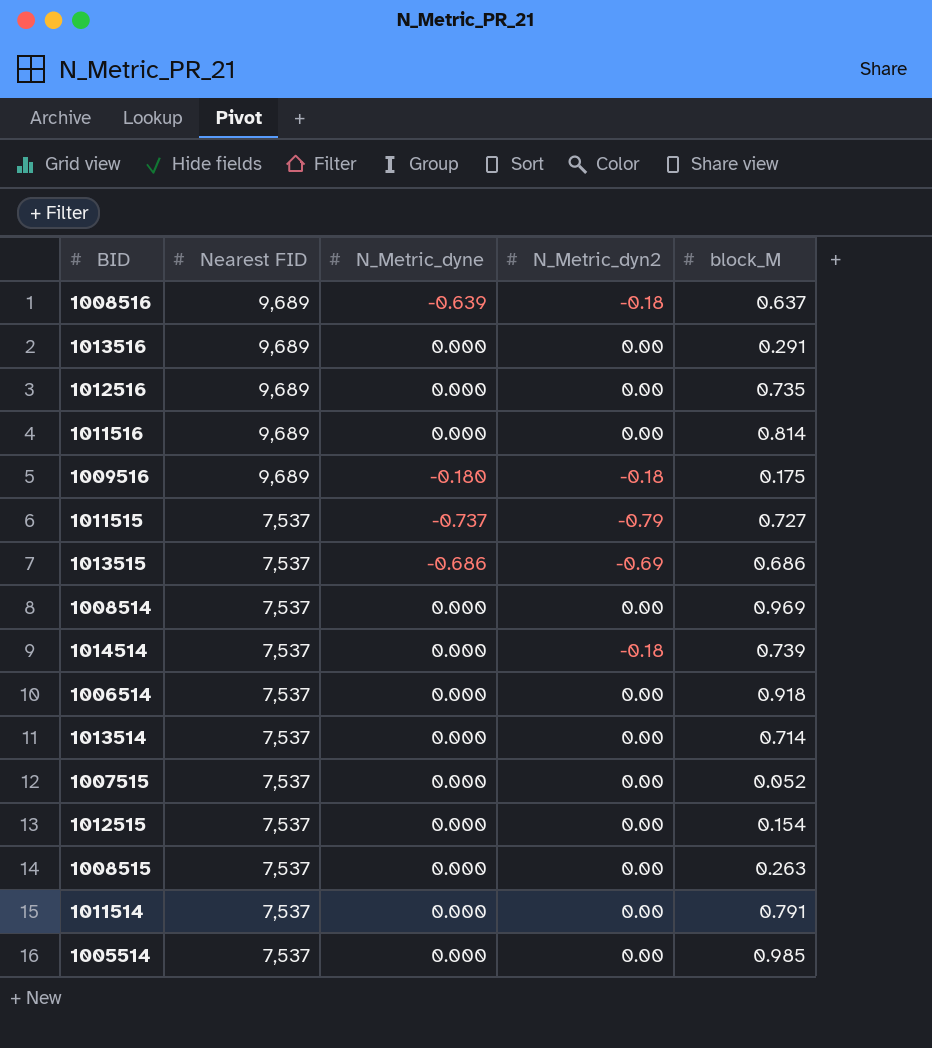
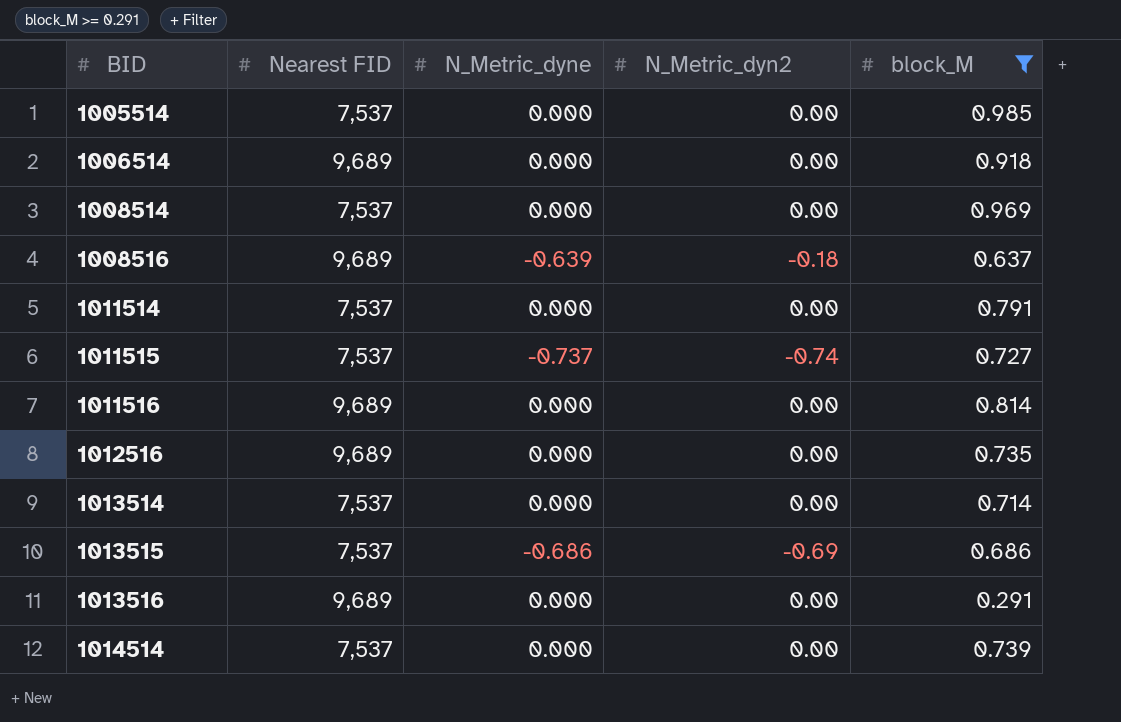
filter: none -> block_M >= 0.291
row order: Nearest FID descending -> BID ascending
1006514 | Nearest FID: 7,537 -> 9,689
1011515 | N_Metric_dyn2: -0.79 -> -0.74
1014514 | N_Metric_dyn2: -0.18 -> 0.00

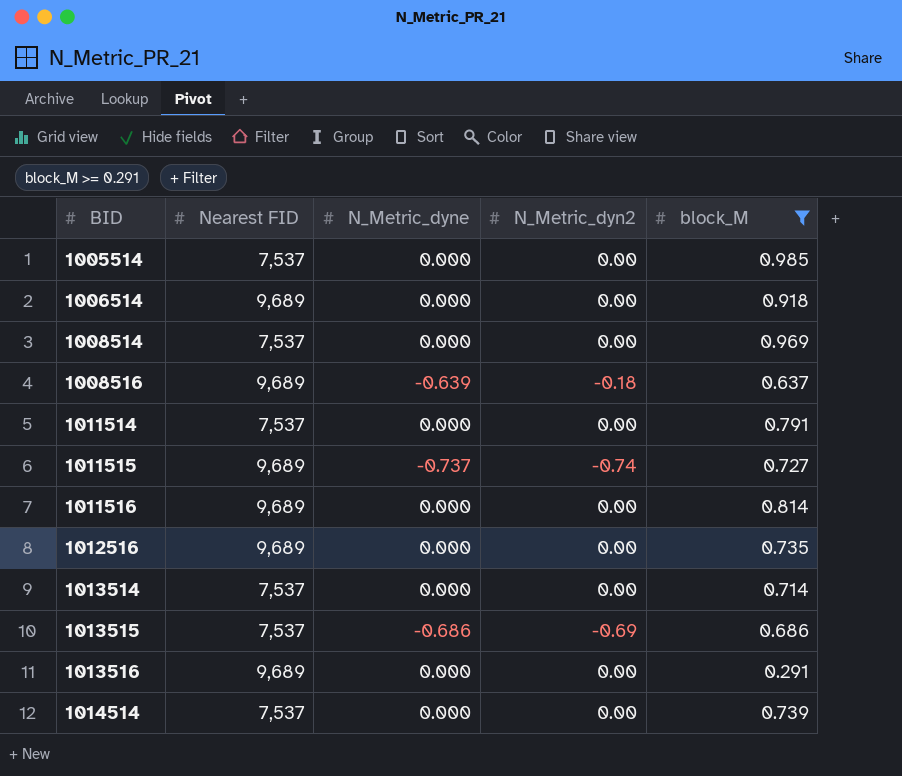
1011515 | Nearest FID: 7,537 -> 9,689

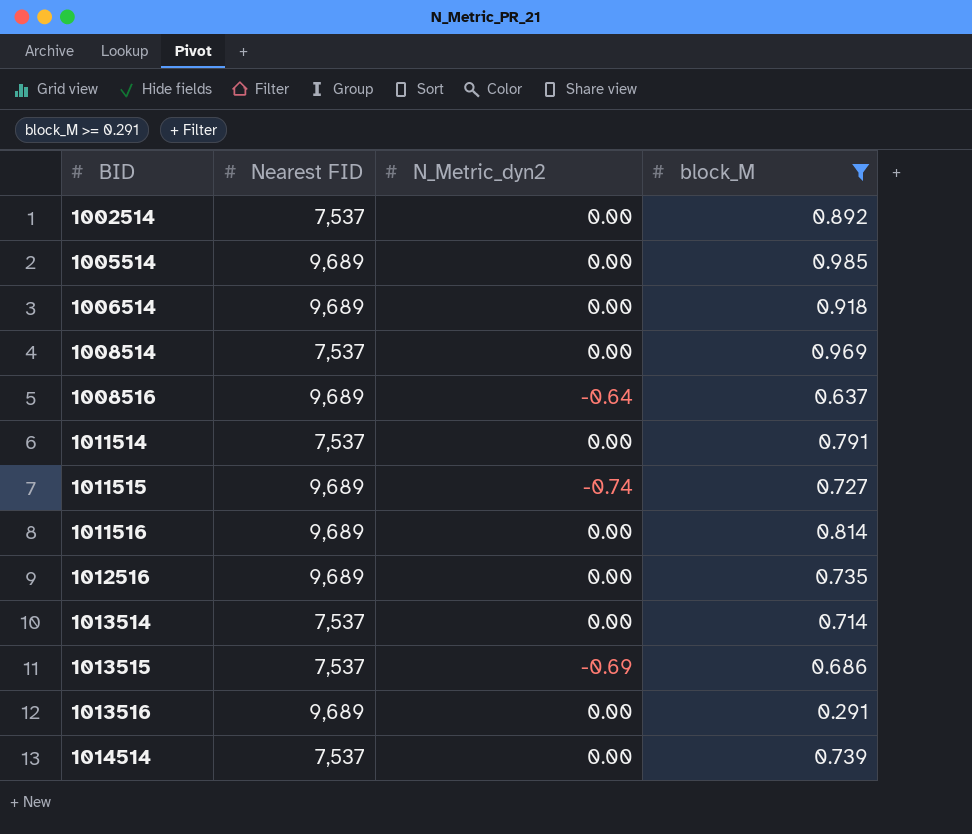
column N_Metric_dyne | position: 3 -> none
row 1002514: none -> 7,537 | 0.00 | 0.892
1005514 | Nearest FID: 7,537 -> 9,689
1008516 | N_Metric_dyn2: -0.18 -> -0.64

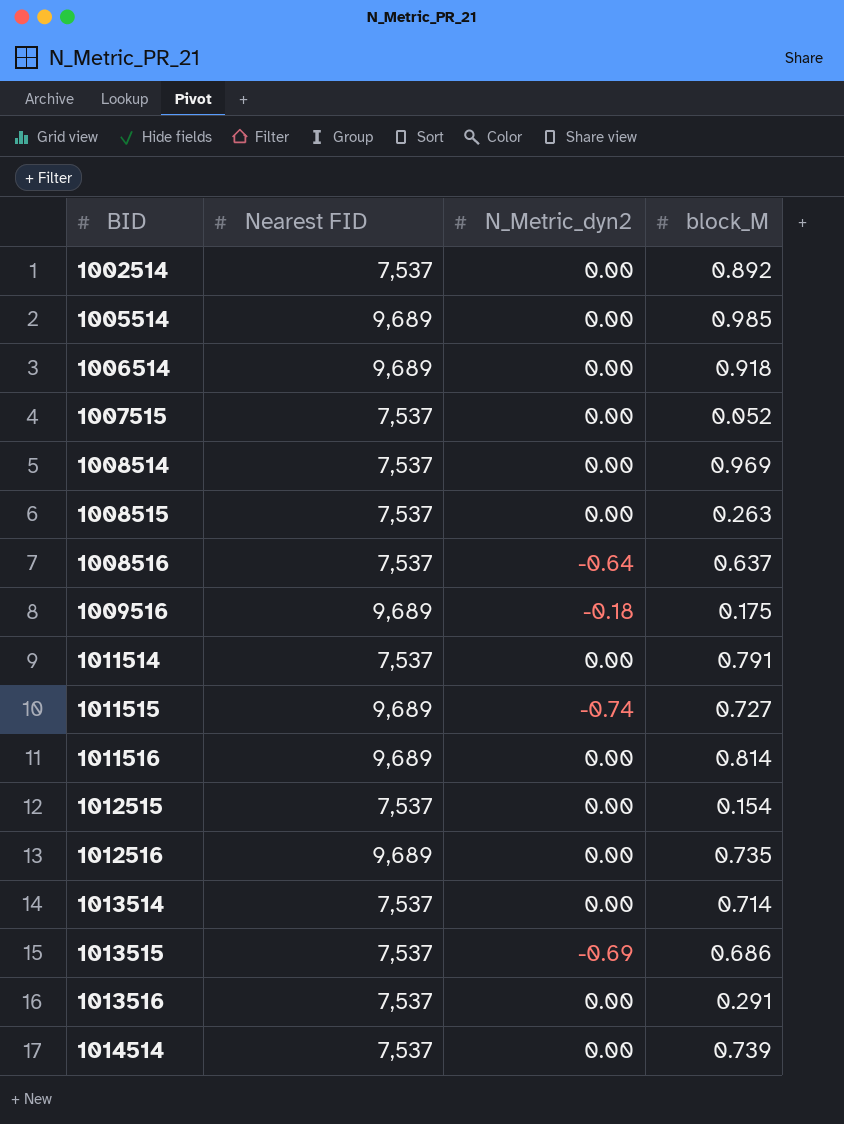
filter: block_M >= 0.291 -> none
1008516 | Nearest FID: 9,689 -> 7,537
1013516 | Nearest FID: 9,689 -> 7,537

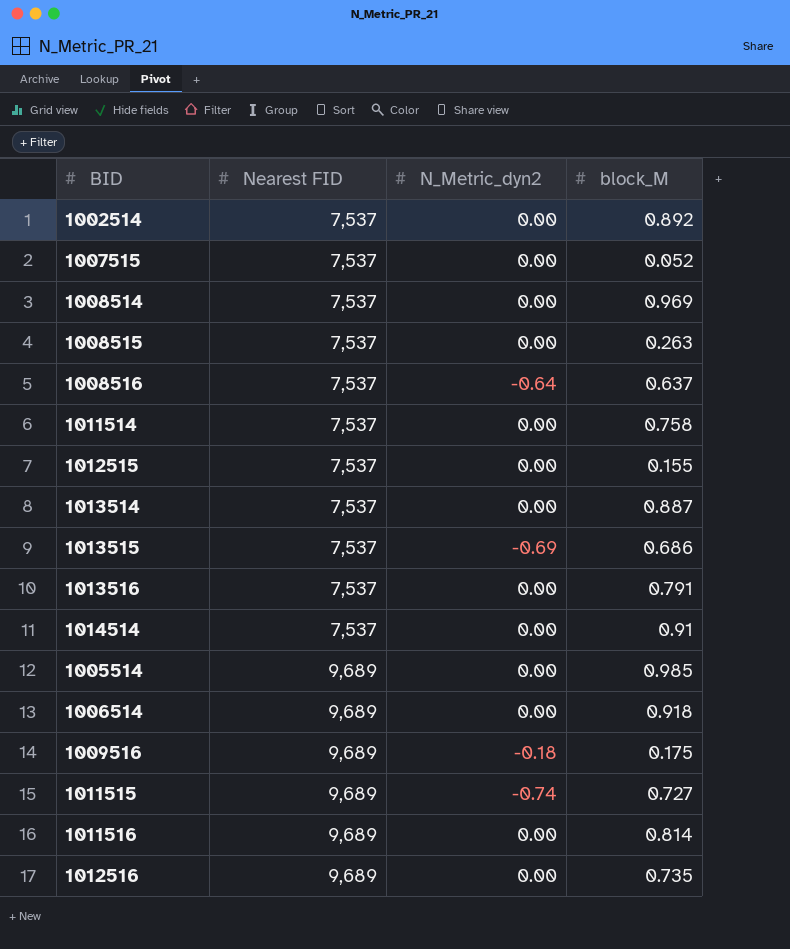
row order: BID ascending -> Nearest FID ascending
1011514 | block_M: 0.791 -> 0.758
1012515 | block_M: 0.154 -> 0.155
1013514 | block_M: 0.714 -> 0.887
1013516 | block_M: 0.291 -> 0.791
1014514 | block_M: 0.739 -> 0.91

